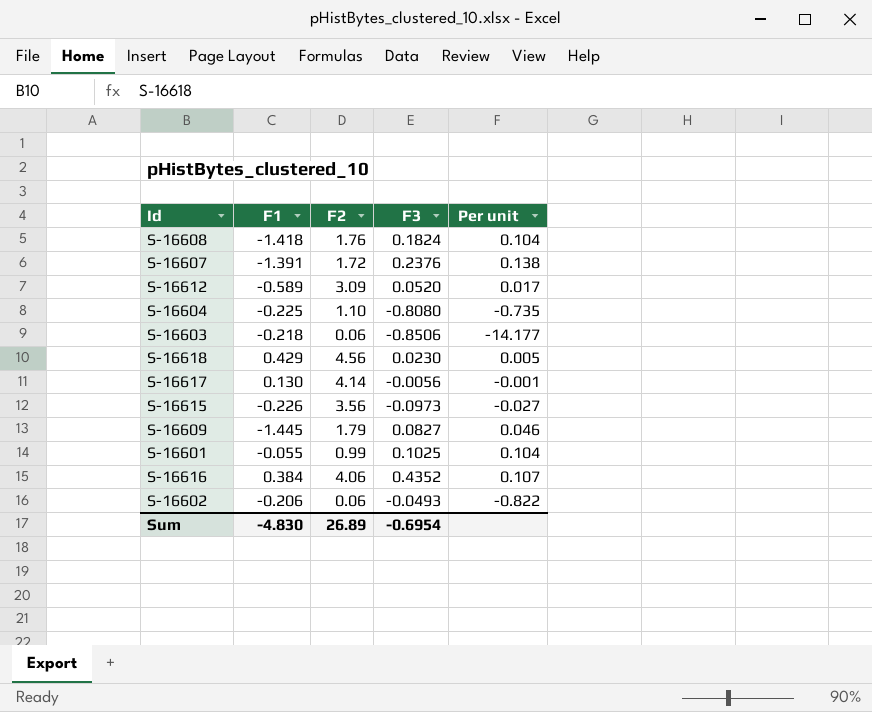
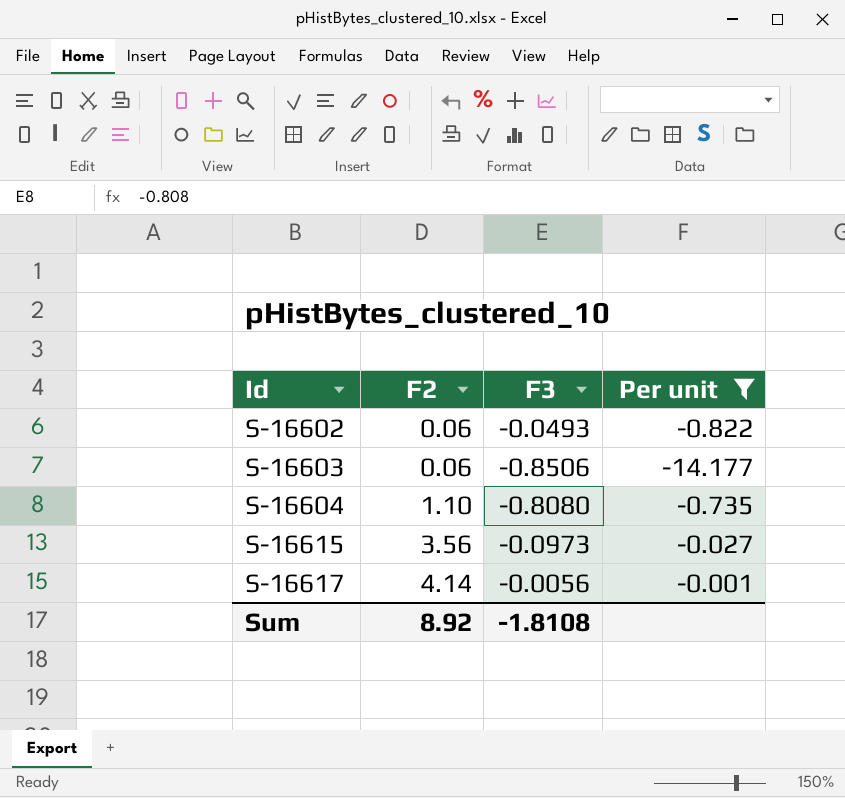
filter: none -> Per unit <= -0.001
row order: none -> Id ascending
column F1 | position: 2 -> none
Sum | F2: 26.89 -> 8.92
Sum | F3: -0.6954 -> -1.8108

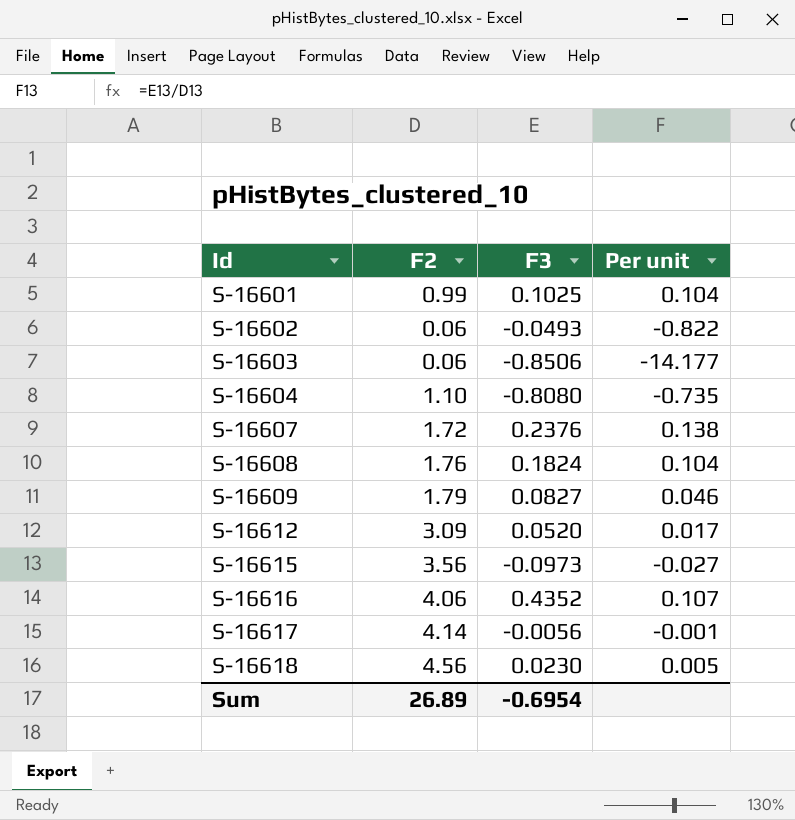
filter: Per unit <= -0.001 -> none
Sum | F2: 8.92 -> 26.89
Sum | F3: -1.8108 -> -0.6954

